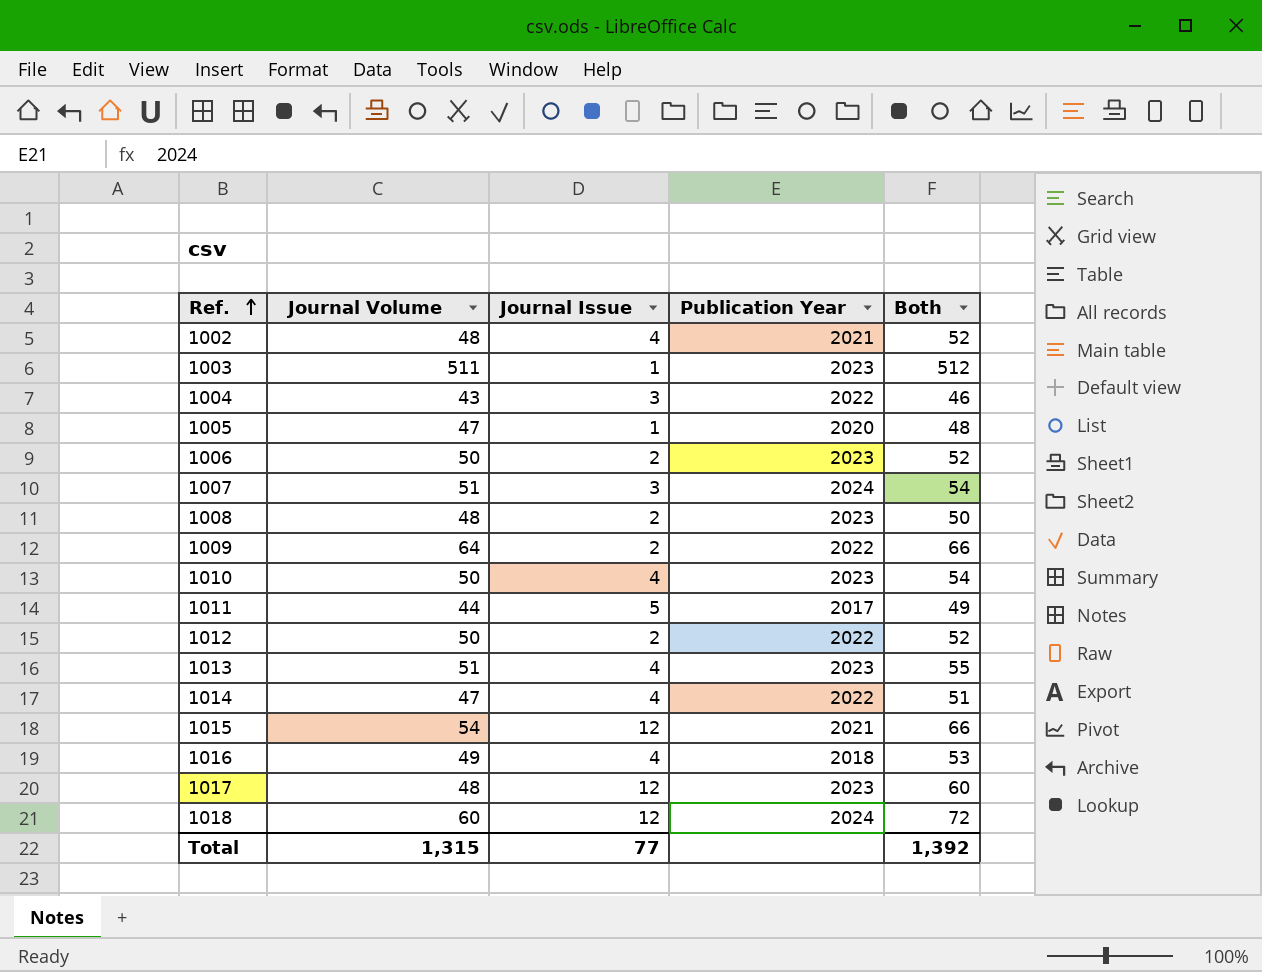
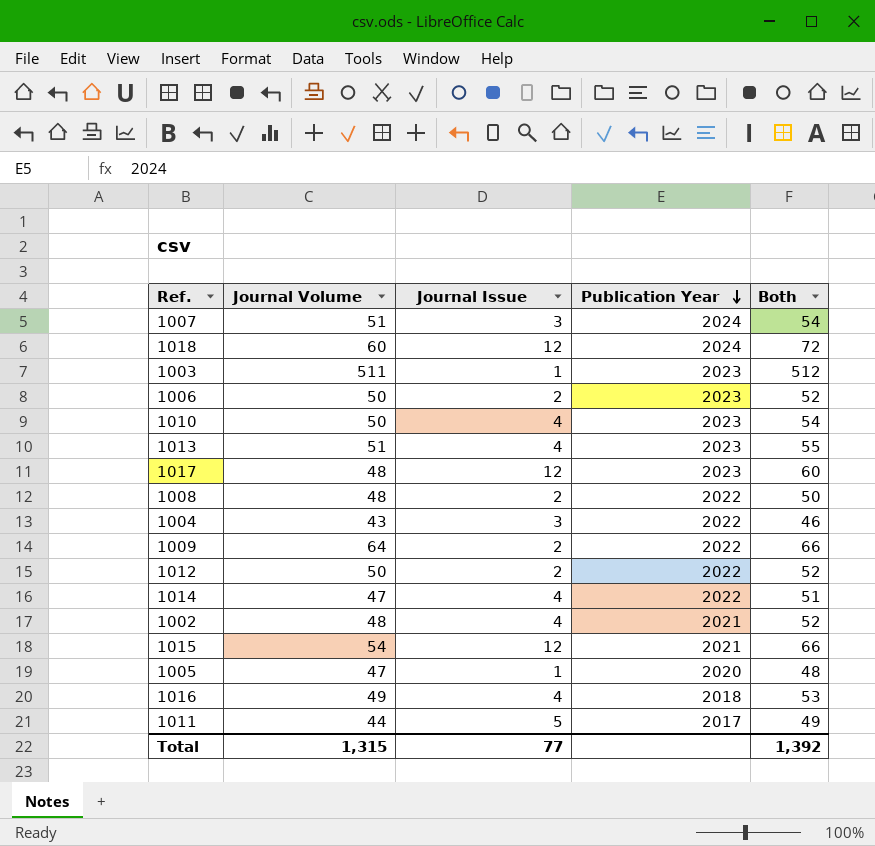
row order: Ref. ascending -> Publication Year descending
1008 | Publication Year: 2023 -> 2022

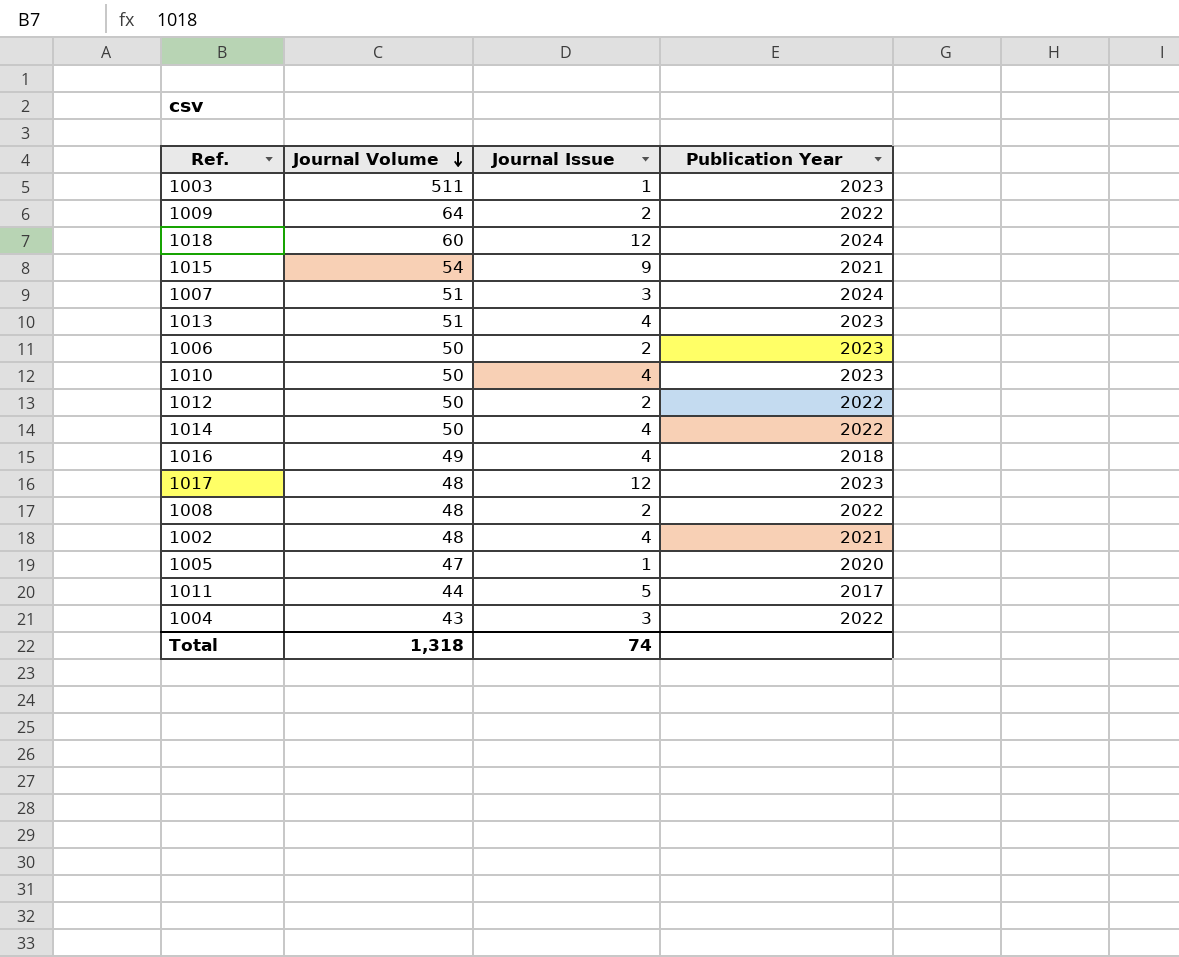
row order: Publication Year descending -> Journal Volume descending
column Both | formula: [Journal Volume] + [Journal Issue] -> none
1015 | Journal Issue: 12 -> 9
1014 | Journal Volume: 47 -> 50
Total | Journal Volume: 1,315 -> 1,318
Total | Journal Issue: 77 -> 74

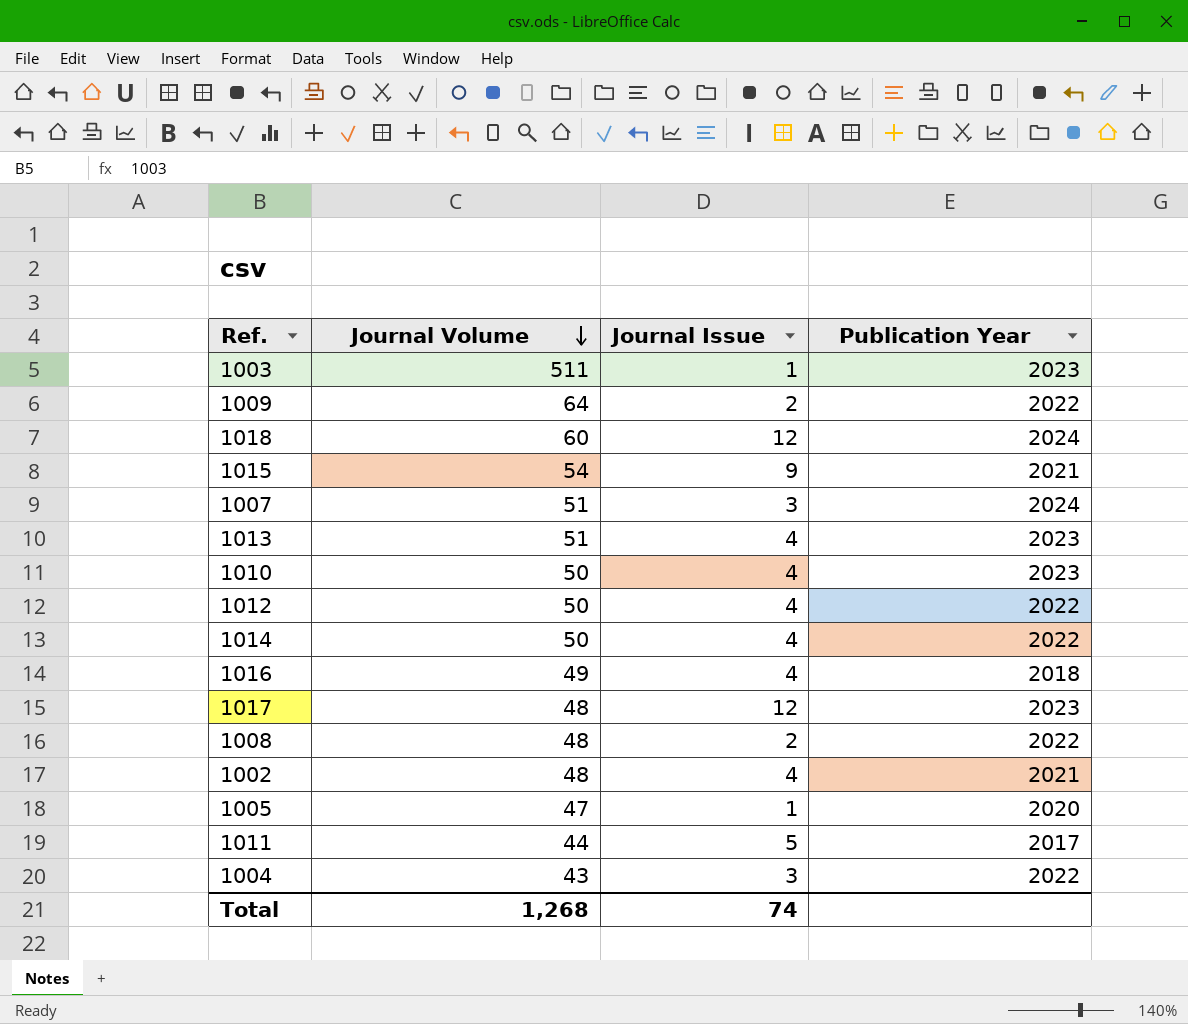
row 1006: 50 | 2 | 2023 -> none
1012 | Journal Issue: 2 -> 4
Total | Journal Volume: 1,318 -> 1,268

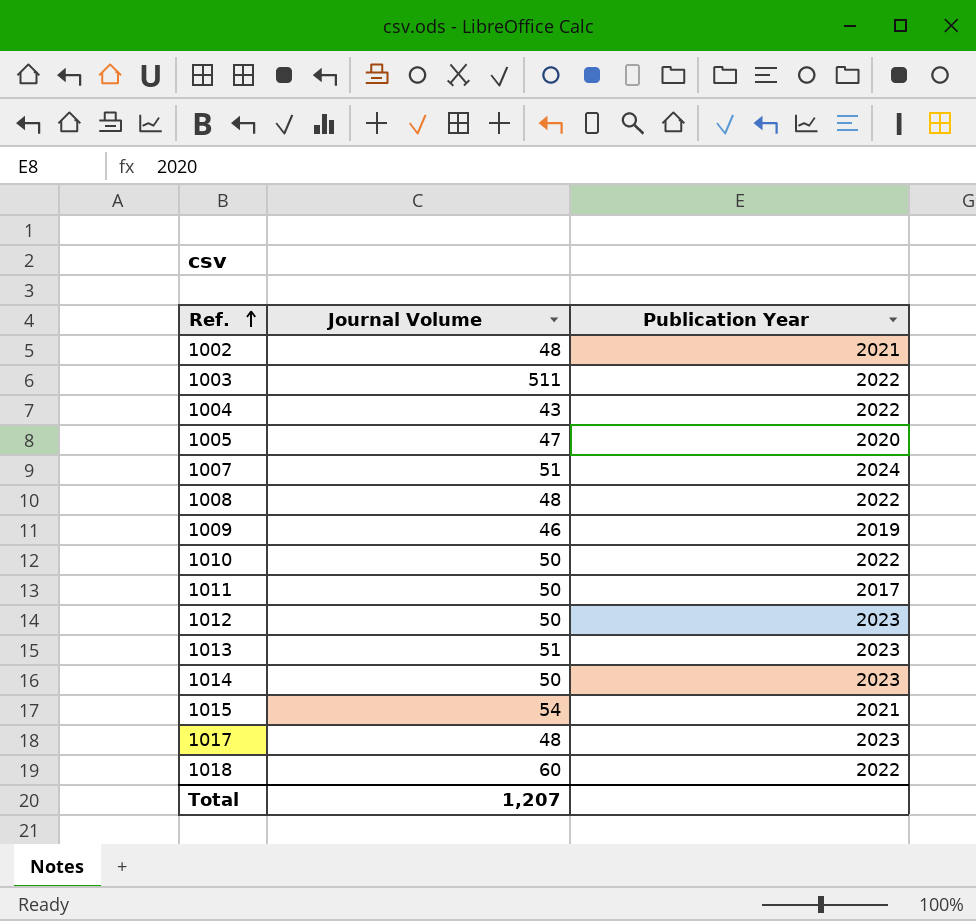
row order: Journal Volume descending -> Ref. ascending
column Journal Issue | position: 3 -> none
row 1016: 49 | 4 | 2018 -> none
1003 | Publication Year: 2023 -> 2022
1009 | Journal Volume: 64 -> 46
1009 | Publication Year: 2022 -> 2019
1010 | Publication Year: 2023 -> 2022
1011 | Journal Volume: 44 -> 50
1012 | Publication Year: 2022 -> 2023
1014 | Publication Year: 2022 -> 2023
1018 | Publication Year: 2024 -> 2022
Total | Journal Volume: 1,268 -> 1,207

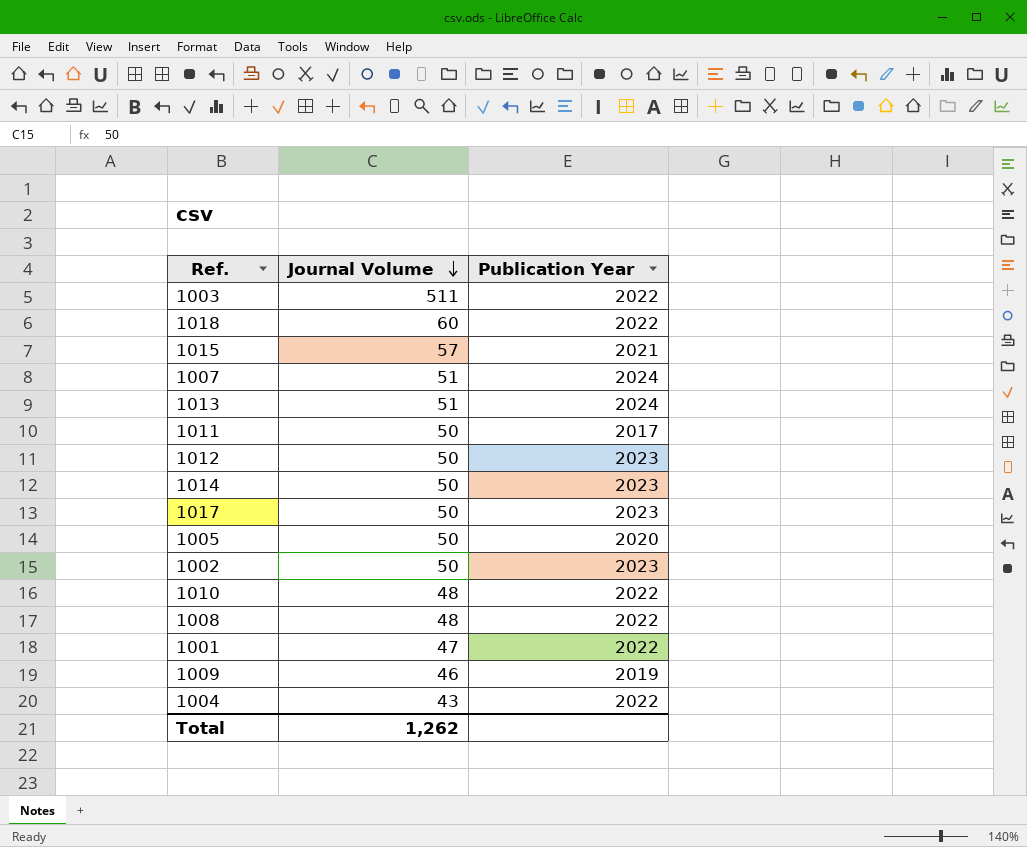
row order: Ref. ascending -> Journal Volume descending
1015 | Journal Volume: 54 -> 57
1013 | Publication Year: 2023 -> 2024
1017 | Journal Volume: 48 -> 50
1005 | Journal Volume: 47 -> 50
1002 | Journal Volume: 48 -> 50
1002 | Publication Year: 2021 -> 2023
1010 | Journal Volume: 50 -> 48
row 1001: none -> 47 | 2022
Total | Journal Volume: 1,207 -> 1,262

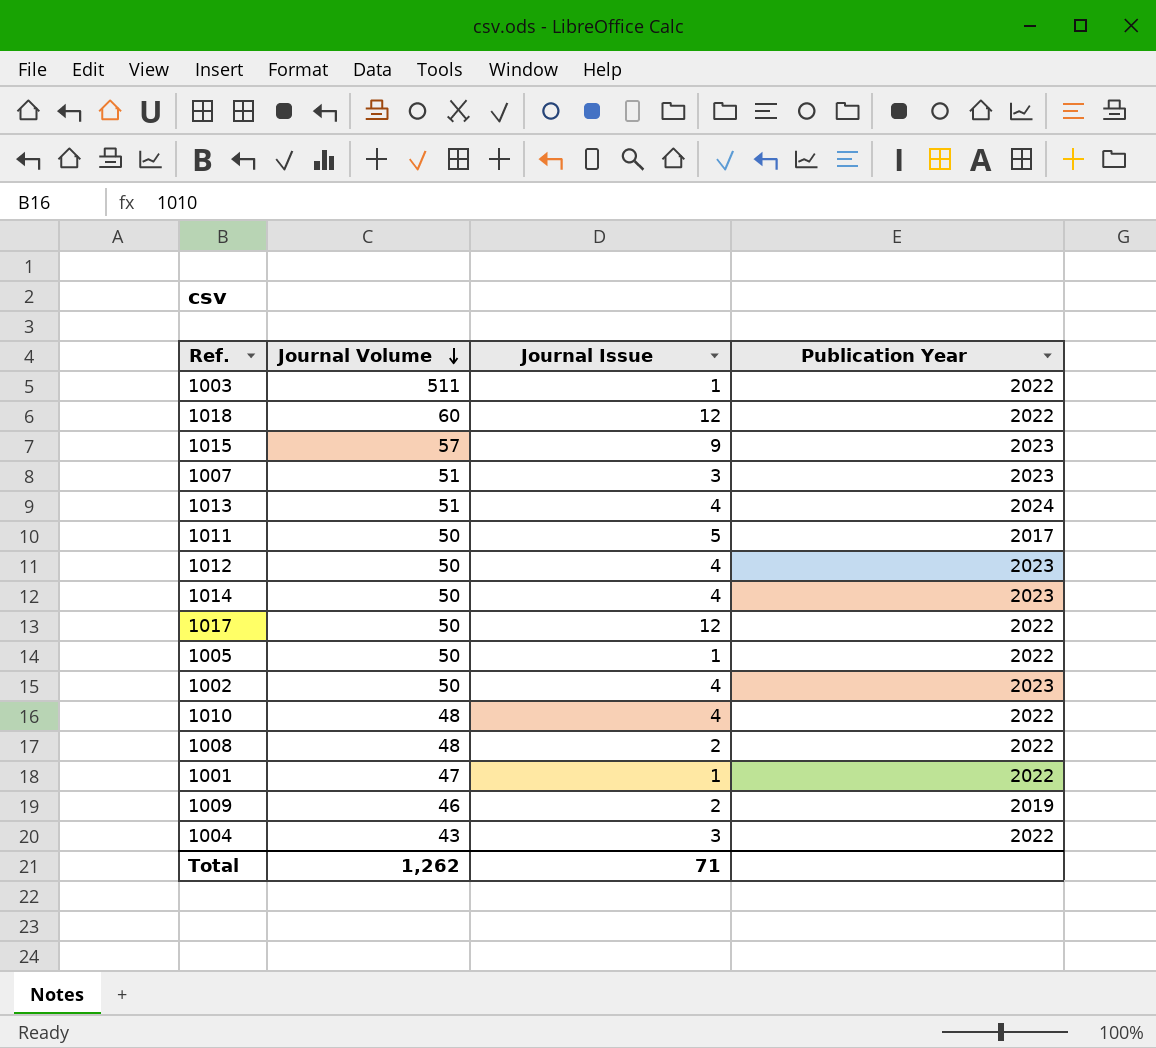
column Journal Issue | position: none -> 3
1015 | Publication Year: 2021 -> 2023
1007 | Publication Year: 2024 -> 2023
1017 | Publication Year: 2023 -> 2022
1005 | Publication Year: 2020 -> 2022

